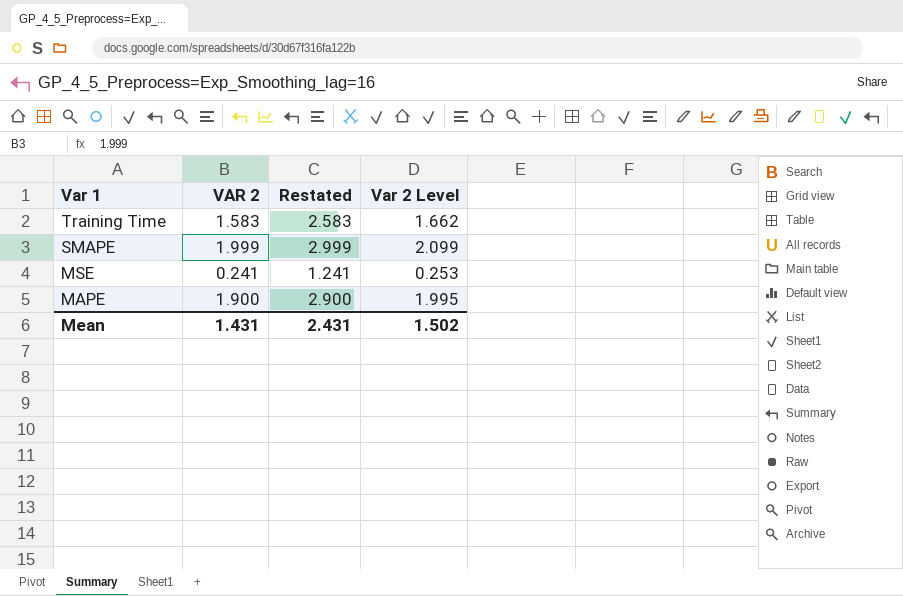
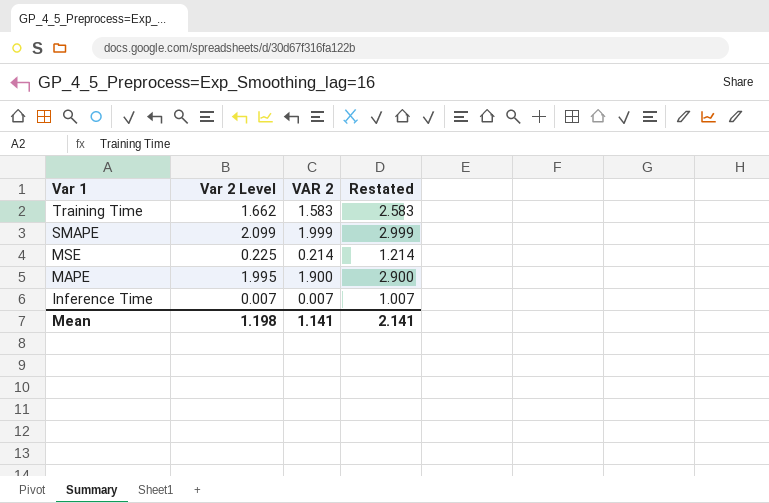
column Var 2 Level | position: 4 -> 2
MSE | Var 2 Level: 0.253 -> 0.225
MSE | VAR 2: 0.241 -> 0.214
MSE | Restated: 1.241 -> 1.214
row Inference Time: none -> 0.007 | 0.007 | 1.007
Mean | Var 2 Level: 1.502 -> 1.198
Mean | VAR 2: 1.431 -> 1.141
Mean | Restated: 2.431 -> 2.141

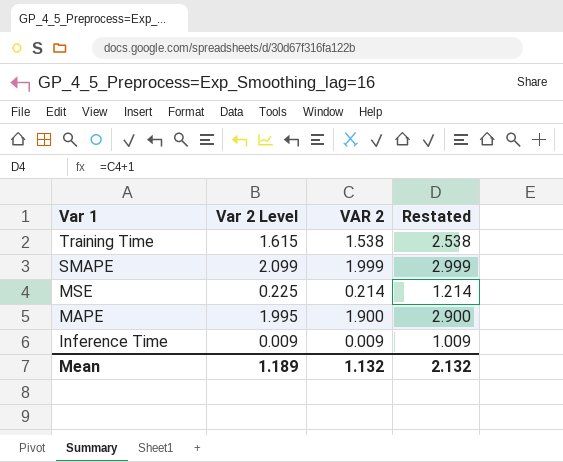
Training Time | Var 2 Level: 1.662 -> 1.615
Training Time | VAR 2: 1.583 -> 1.538
Training Time | Restated: 2.583 -> 2.538
Inference Time | Var 2 Level: 0.007 -> 0.009
Inference Time | VAR 2: 0.007 -> 0.009
Inference Time | Restated: 1.007 -> 1.009
Mean | Var 2 Level: 1.198 -> 1.189
Mean | VAR 2: 1.141 -> 1.132
Mean | Restated: 2.141 -> 2.132

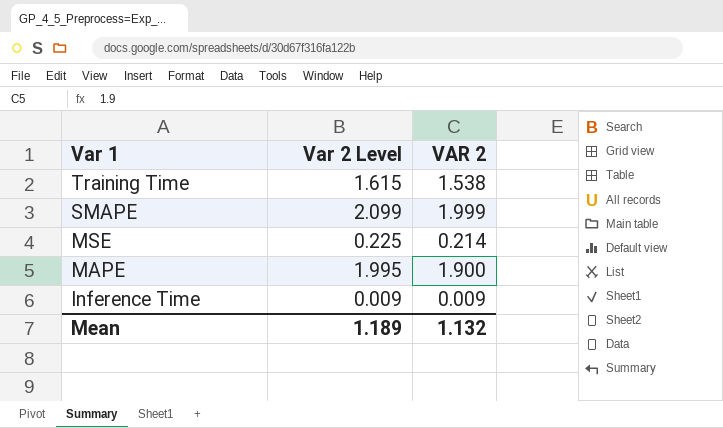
column Restated | formula: [VAR 2] + 1 -> none

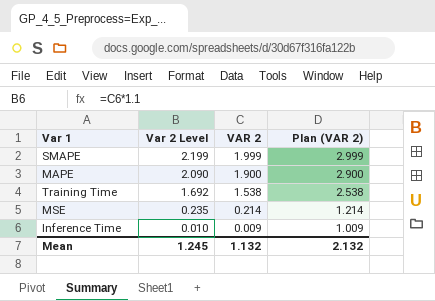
row order: Var 1 descending -> Var 2 Level descending
column Var 2 Level | formula: [VAR 2] * 1.05 -> [VAR 2] * 1.1
column Plan (VAR 2) | formula: none -> [VAR 2] + 1
Mean | Var 2 Level: 1.189 -> 1.245

